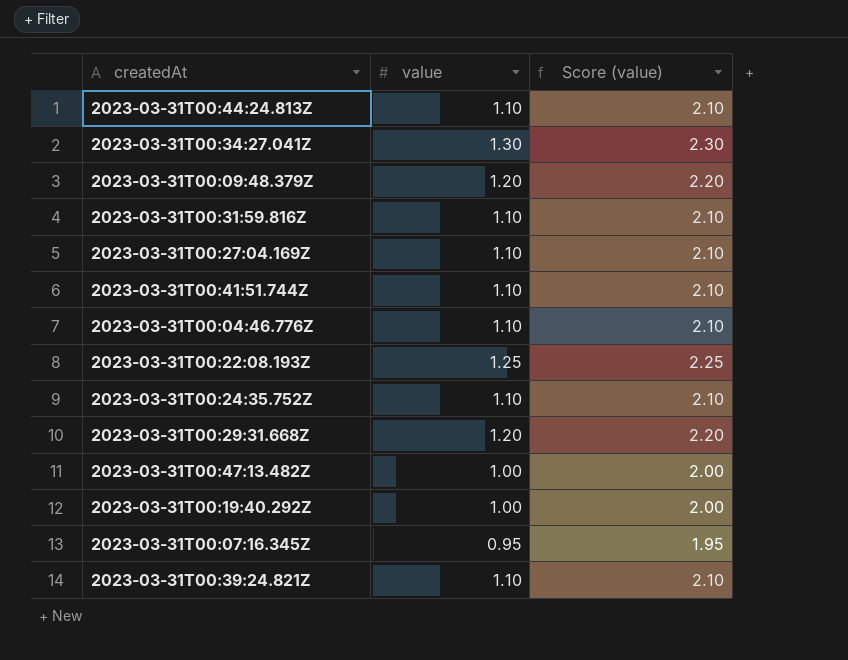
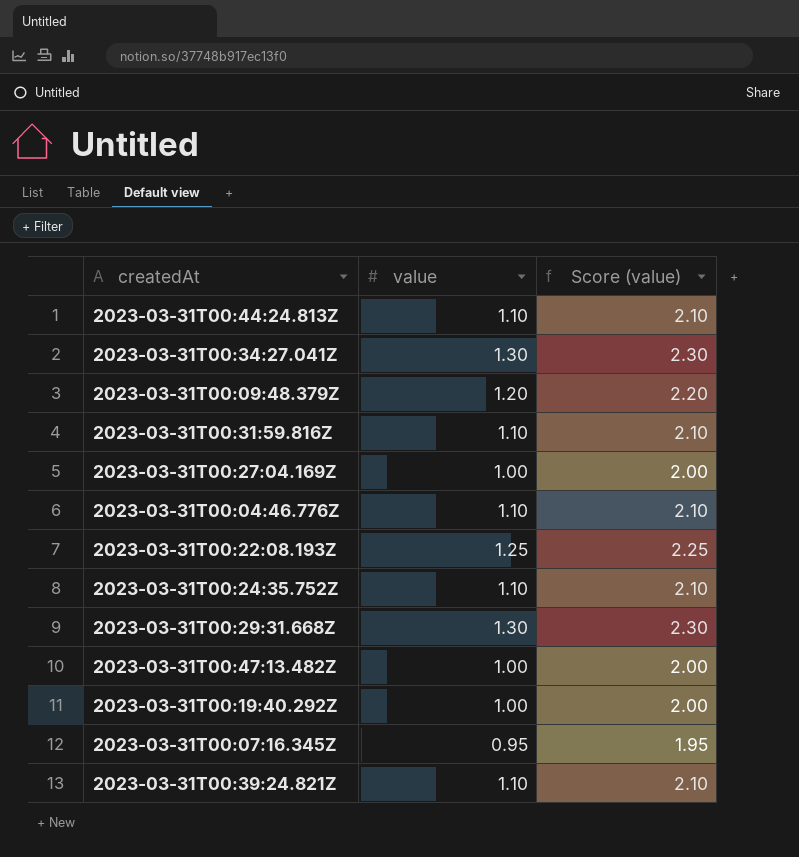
row 2023-03-31T00:41:51.744Z: 1.10 | 2.10 -> none
2023-03-31T00:27:04.169Z | value: 1.10 -> 1.00
2023-03-31T00:27:04.169Z | Score (value): 2.10 -> 2.00
2023-03-31T00:29:31.668Z | value: 1.20 -> 1.30
2023-03-31T00:29:31.668Z | Score (value): 2.20 -> 2.30

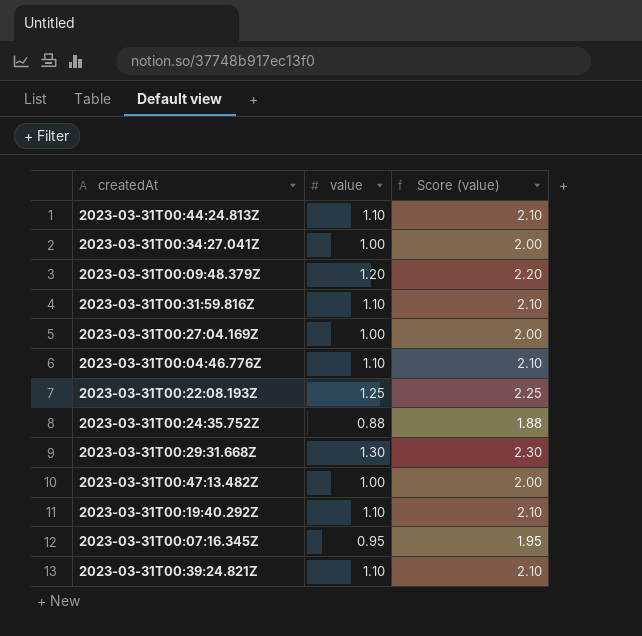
2023-03-31T00:34:27.041Z | value: 1.30 -> 1.00
2023-03-31T00:34:27.041Z | Score (value): 2.30 -> 2.00
2023-03-31T00:24:35.752Z | value: 1.10 -> 0.88
2023-03-31T00:24:35.752Z | Score (value): 2.10 -> 1.88
2023-03-31T00:19:40.292Z | value: 1.00 -> 1.10
2023-03-31T00:19:40.292Z | Score (value): 2.00 -> 2.10

